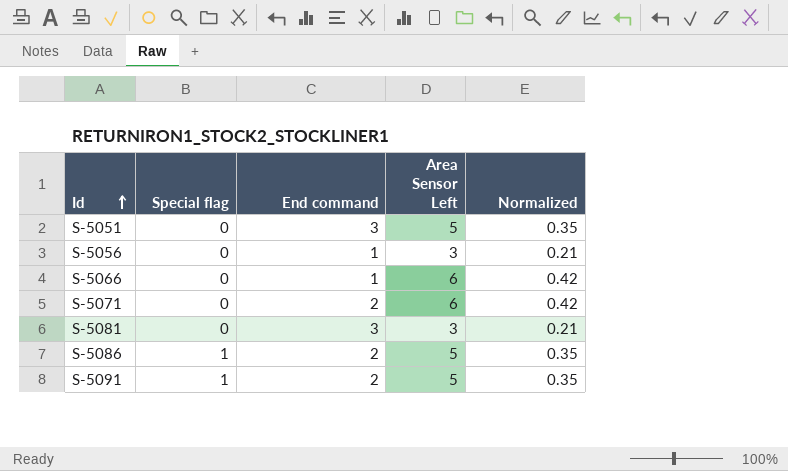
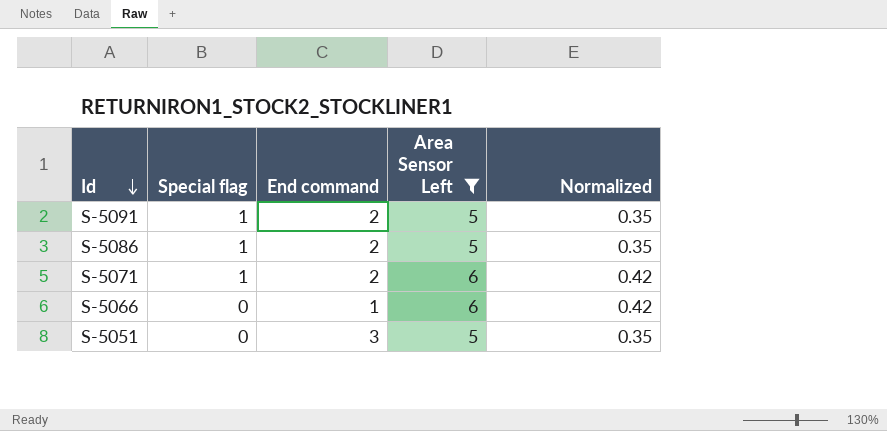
filter: none -> Area Sensor Left != 3
row order: Id ascending -> Id descending
S-5071 | Special flag: 0 -> 1

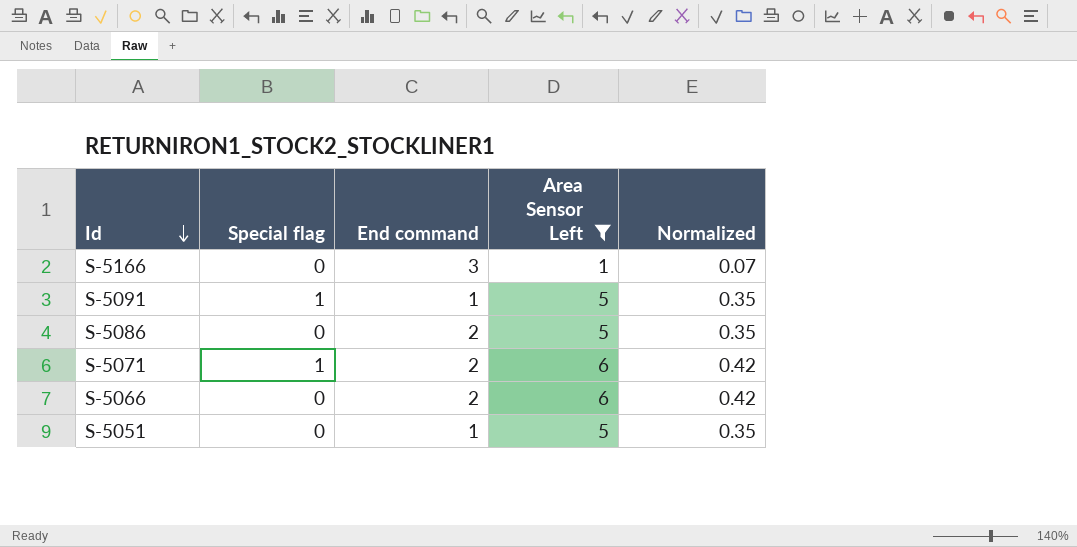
row S-5166: none -> 0 | 3 | 1 | 0.07
S-5091 | End command: 2 -> 1
S-5086 | Special flag: 1 -> 0
S-5066 | End command: 1 -> 2
S-5051 | End command: 3 -> 1

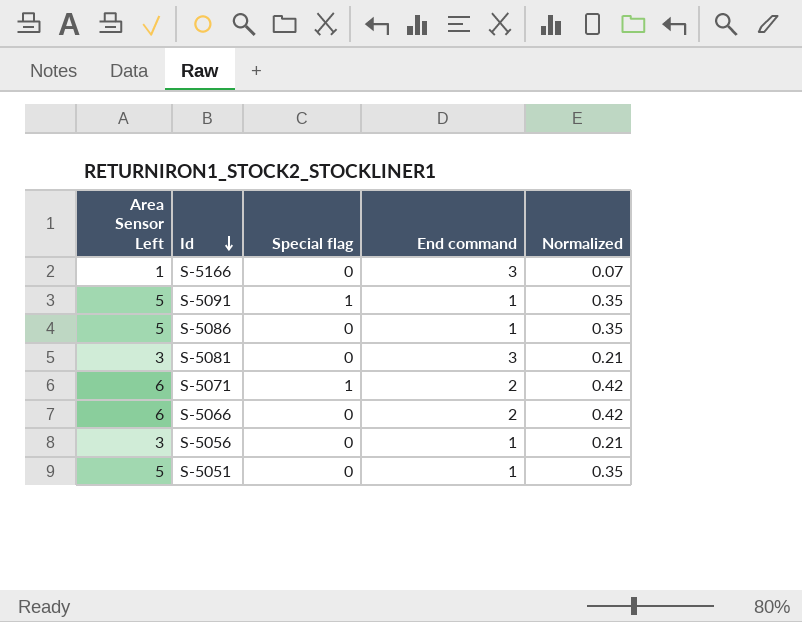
filter: Area Sensor Left != 3 -> none
column Area Sensor Left | position: 4 -> 1
S-5086 | End command: 2 -> 1

